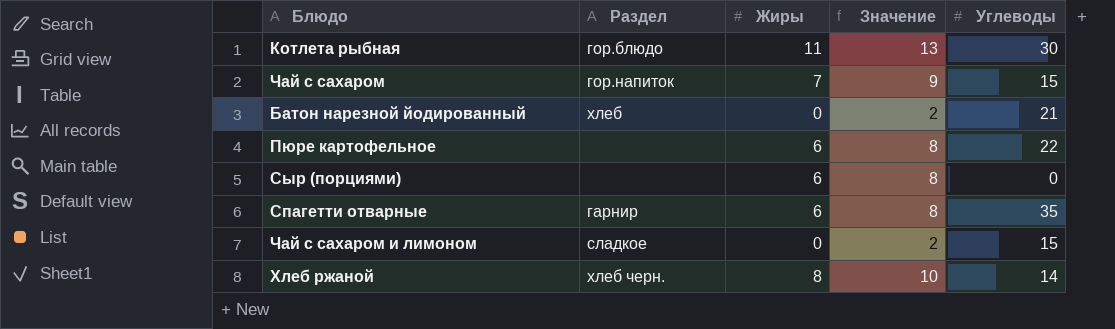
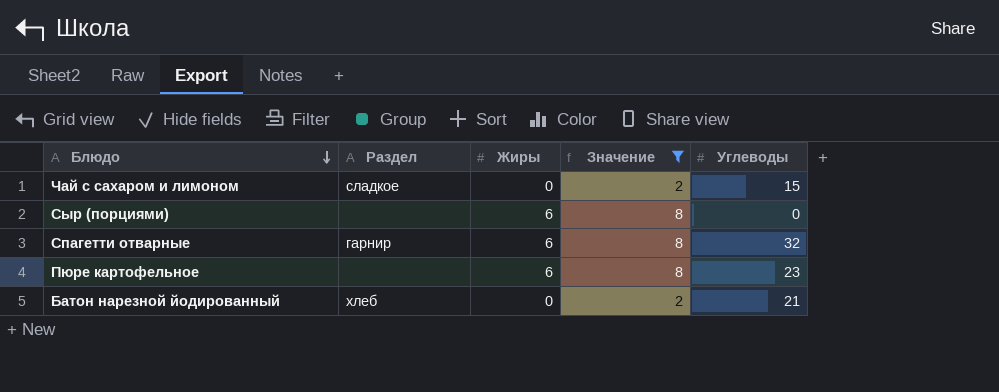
filter: none -> Значение <= 8
row order: none -> Блюдо descending
Спагетти отварные | Углеводы: 35 -> 32
Пюре картофельное | Углеводы: 22 -> 23

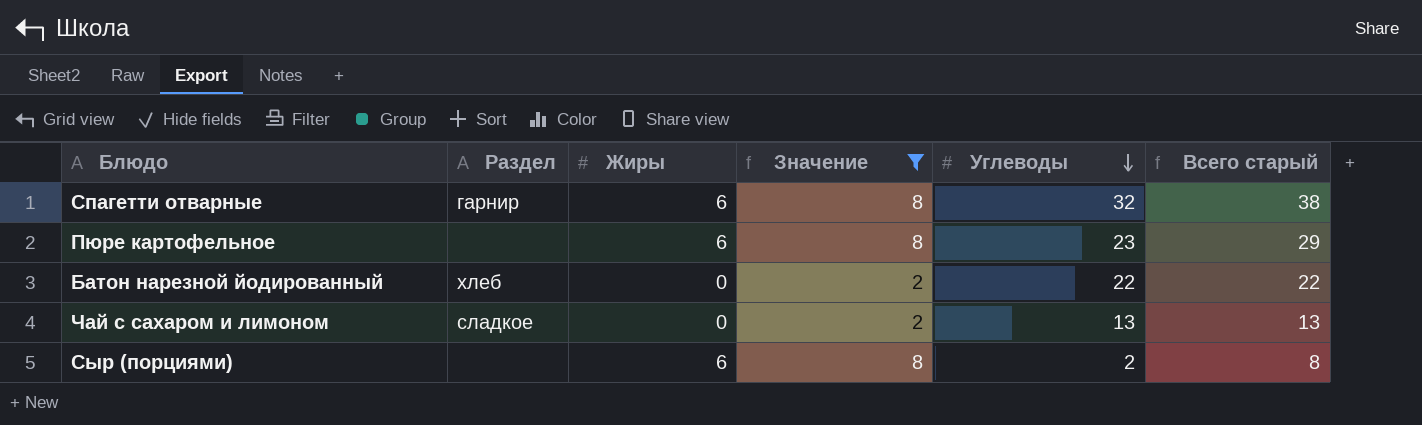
row order: Блюдо descending -> Углеводы descending
column Всего старый | formula: none -> [Жиры] + [Углеводы]
Батон нарезной йодированный | Углеводы: 21 -> 22
Чай с сахаром и лимоном | Углеводы: 15 -> 13
Сыр (порциями) | Углеводы: 0 -> 2

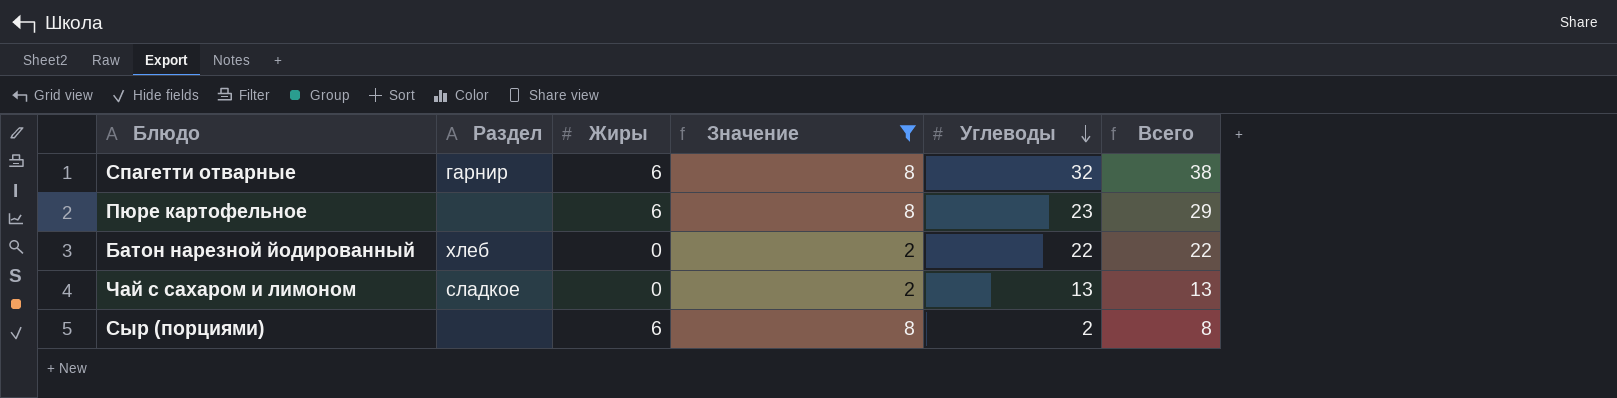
column name: Всего старый -> Всего

